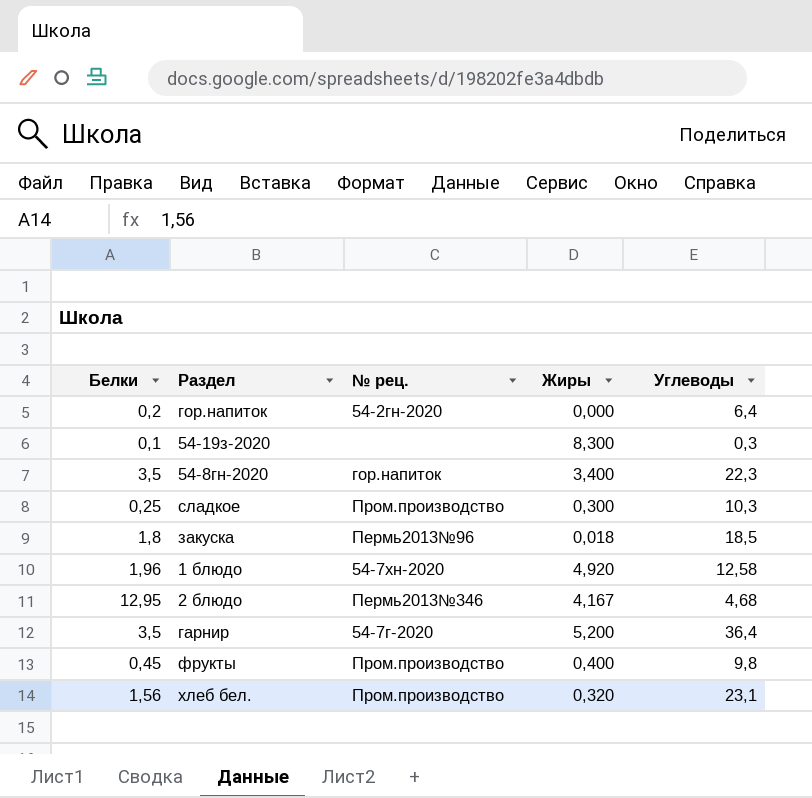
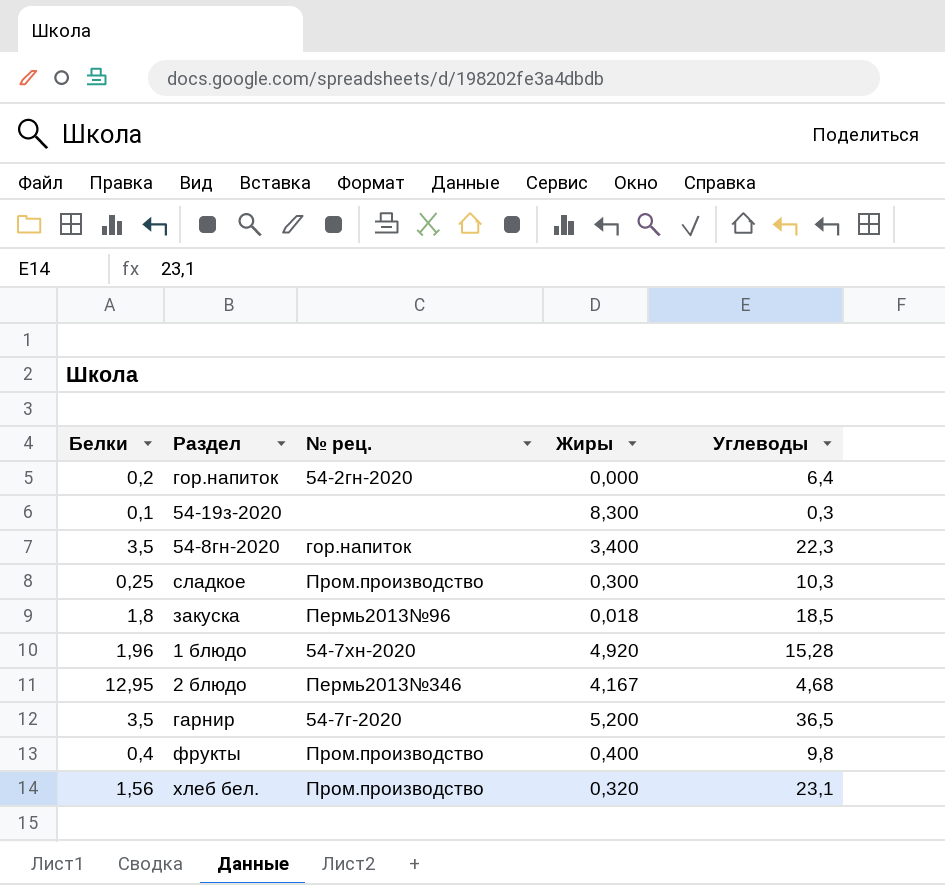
1 блюдо | Углеводы: 12,58 -> 15,28
гарнир | Углеводы: 36,4 -> 36,5
фрукты | Белки: 0,45 -> 0,4

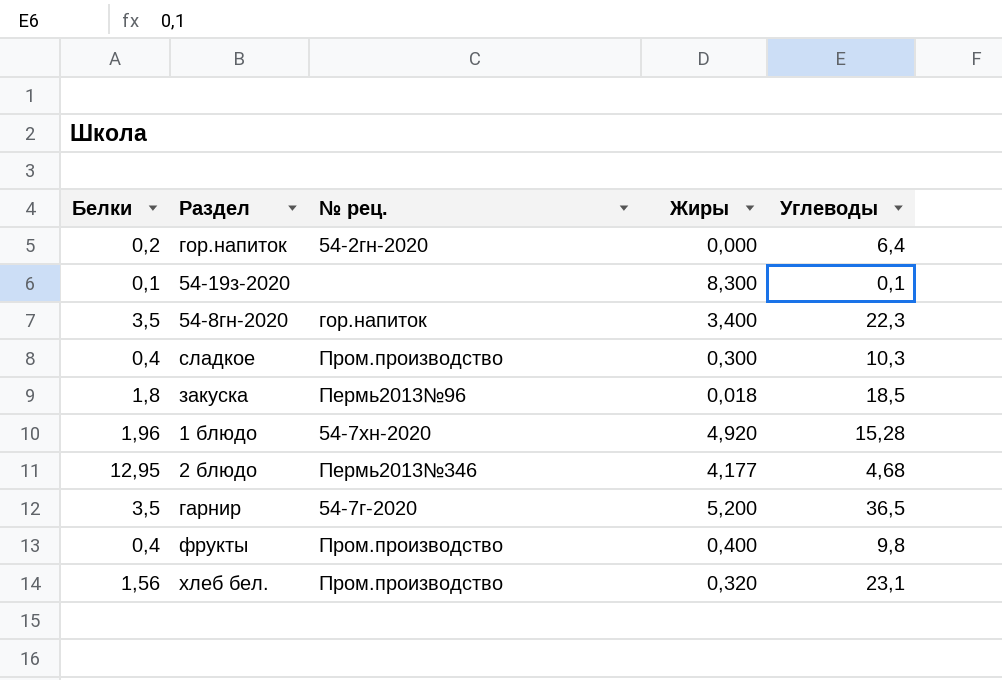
54-19з-2020 | Углеводы: 0,3 -> 0,1
сладкое | Белки: 0,25 -> 0,4
2 блюдо | Жиры: 4,167 -> 4,177

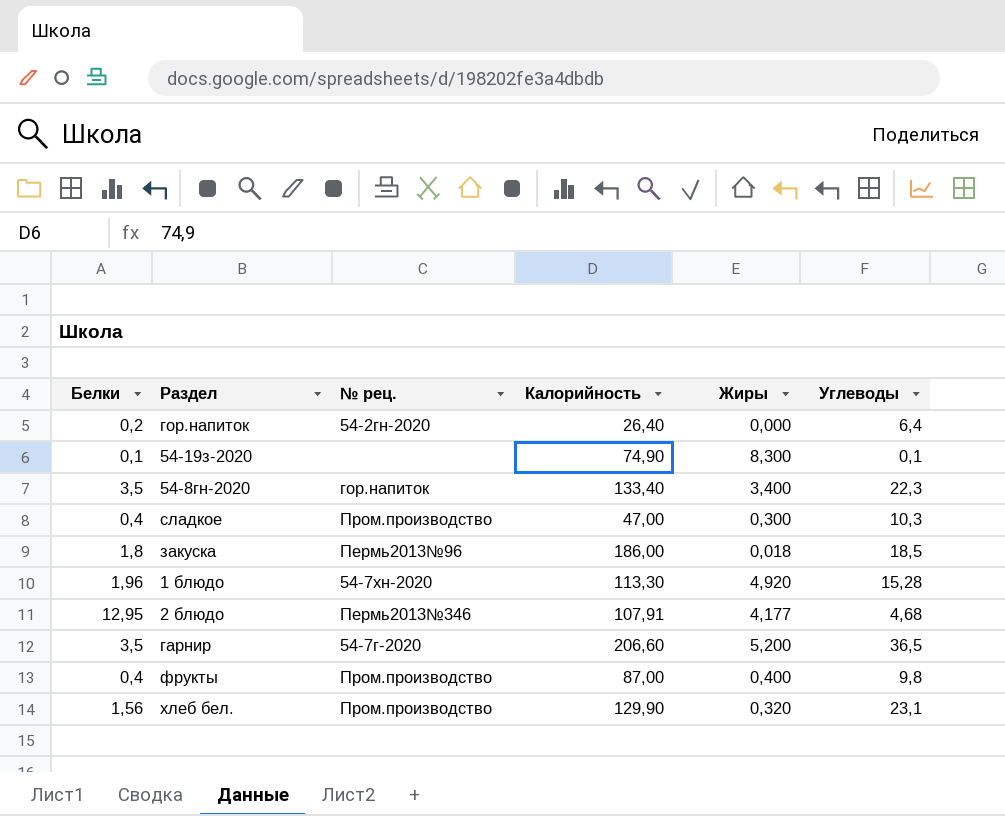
column Калорийность | position: none -> 4

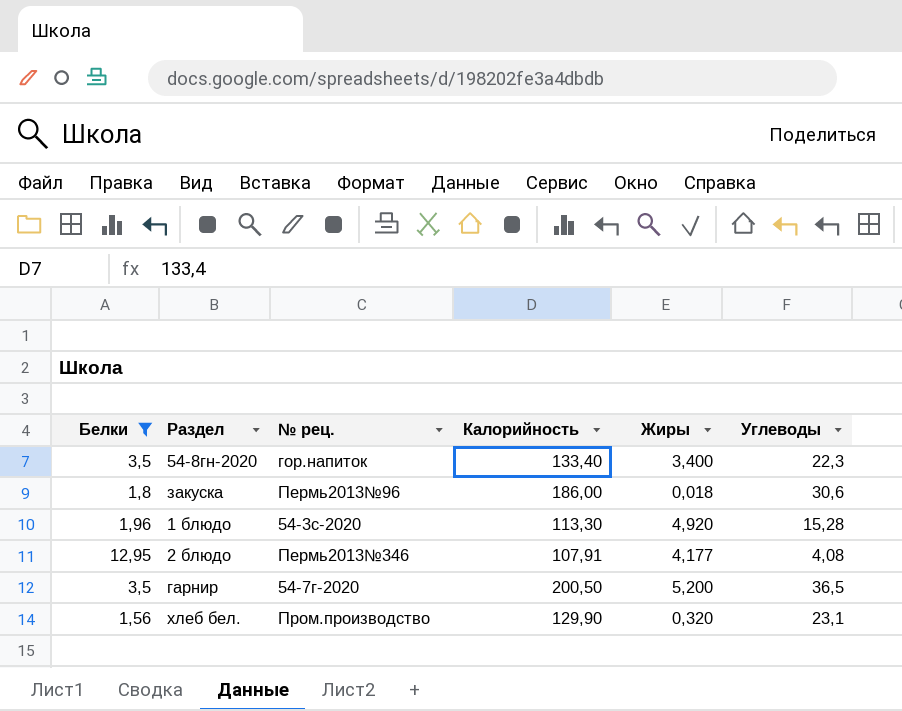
filter: none -> Белки >= 1,56
закуска | Углеводы: 18,5 -> 30,6
1 блюдо | № рец.: 54-7хн-2020 -> 54-3с-2020
2 блюдо | Углеводы: 4,68 -> 4,08
гарнир | Калорийность: 206,60 -> 200,50

